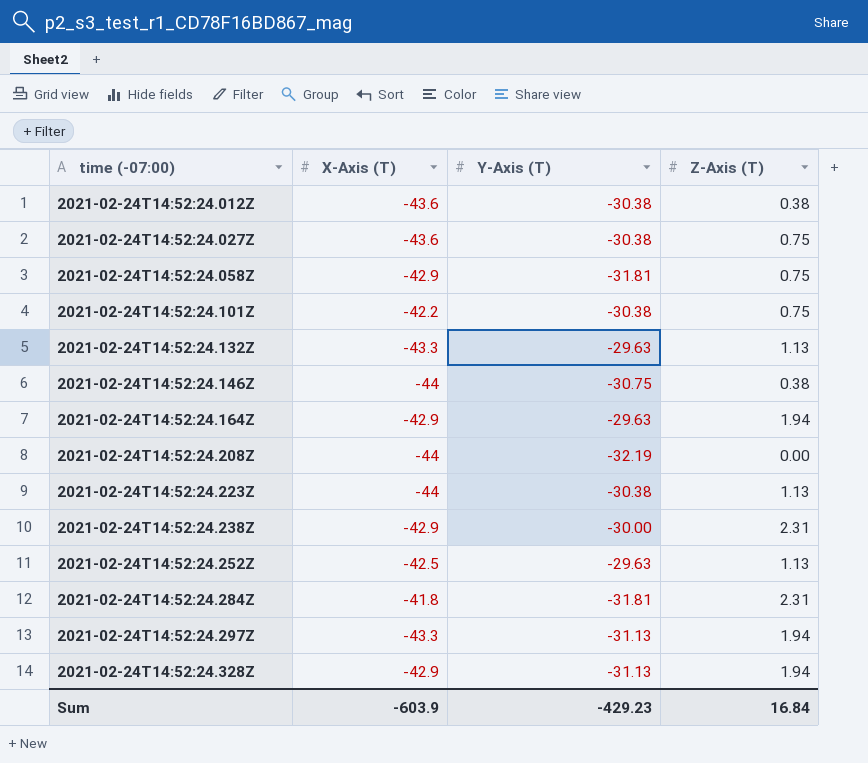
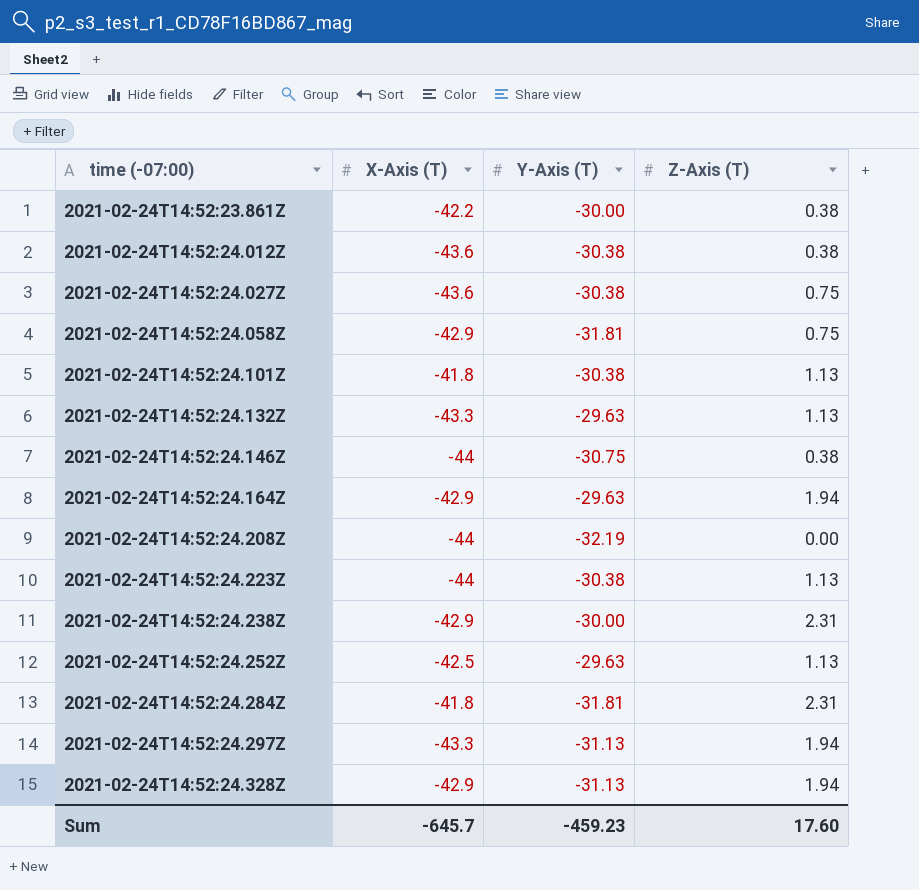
row 2021-02-24T14:52:23.861Z: none -> -42.2 | -30.00 | 0.38
2021-02-24T14:52:24.101Z | X-Axis (T): -42.2 -> -41.8
2021-02-24T14:52:24.101Z | Z-Axis (T): 0.75 -> 1.13
Sum | X-Axis (T): -603.9 -> -645.7
Sum | Y-Axis (T): -429.23 -> -459.23
Sum | Z-Axis (T): 16.84 -> 17.60

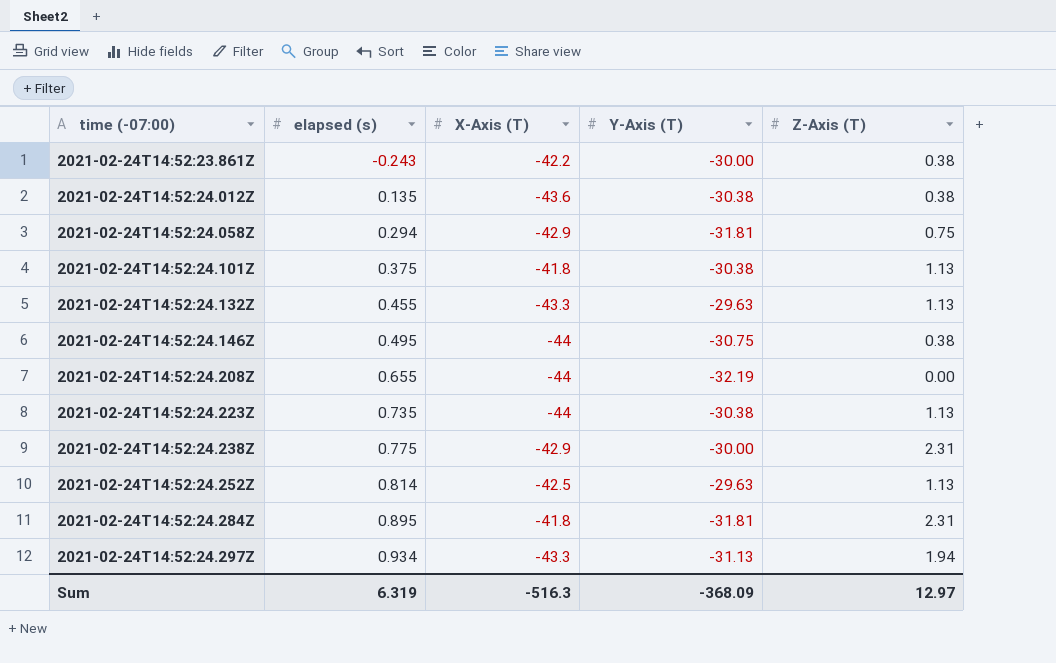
column elapsed (s) | position: none -> 2
row 2021-02-24T14:52:24.027Z: -43.6 | -30.38 | 0.75 -> none
row 2021-02-24T14:52:24.164Z: -42.9 | -29.63 | 1.94 -> none
row 2021-02-24T14:52:24.328Z: -42.9 | -31.13 | 1.94 -> none
Sum | X-Axis (T): -645.7 -> -516.3
Sum | Y-Axis (T): -459.23 -> -368.09
Sum | Z-Axis (T): 17.60 -> 12.97

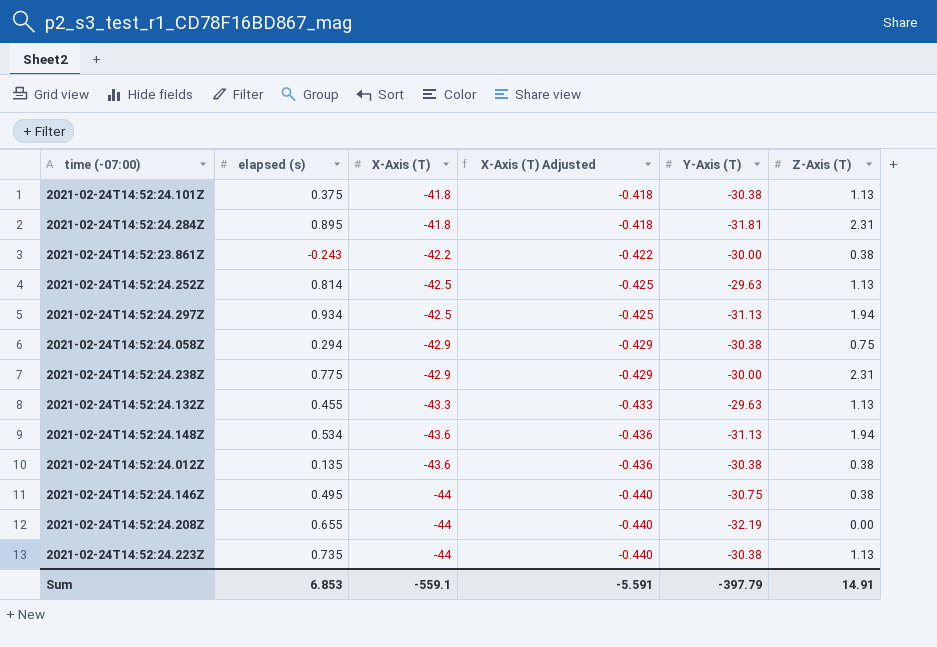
row order: time (-07:00) ascending -> X-Axis (T) descending
column X-Axis (T) Adjusted | formula: none -> [X-Axis (T)] * 0.01
2021-02-24T14:52:24.297Z | X-Axis (T): -43.3 -> -42.5
2021-02-24T14:52:24.058Z | Y-Axis (T): -31.81 -> -30.38
row 2021-02-24T14:52:24.148Z: none -> 0.534 | -43.6 | -0.436 | -31.13 | 1.94
Sum | elapsed (s): 6.319 -> 6.853
Sum | X-Axis (T): -516.3 -> -559.1
Sum | Y-Axis (T): -368.09 -> -397.79
Sum | Z-Axis (T): 12.97 -> 14.91

